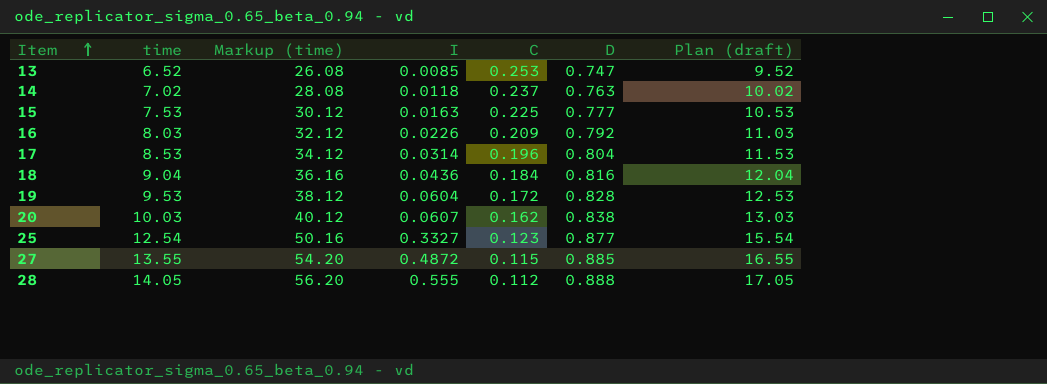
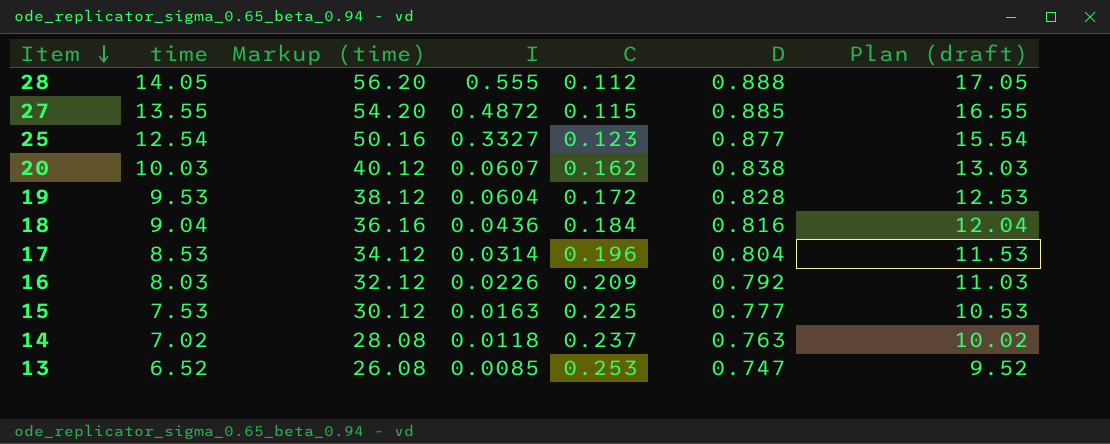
row order: Item ascending -> Item descending

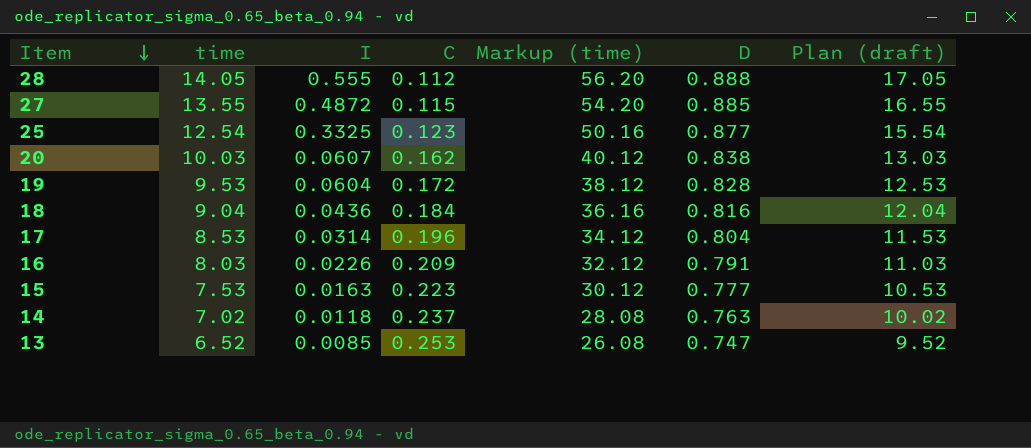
column Markup (time) | position: 3 -> 5
25 | I: 0.3327 -> 0.3325
16 | D: 0.792 -> 0.791
15 | C: 0.225 -> 0.223

